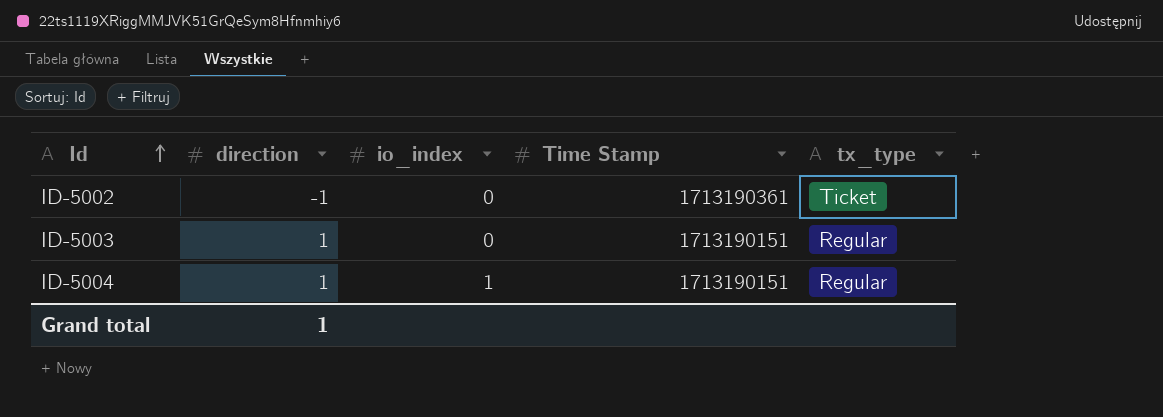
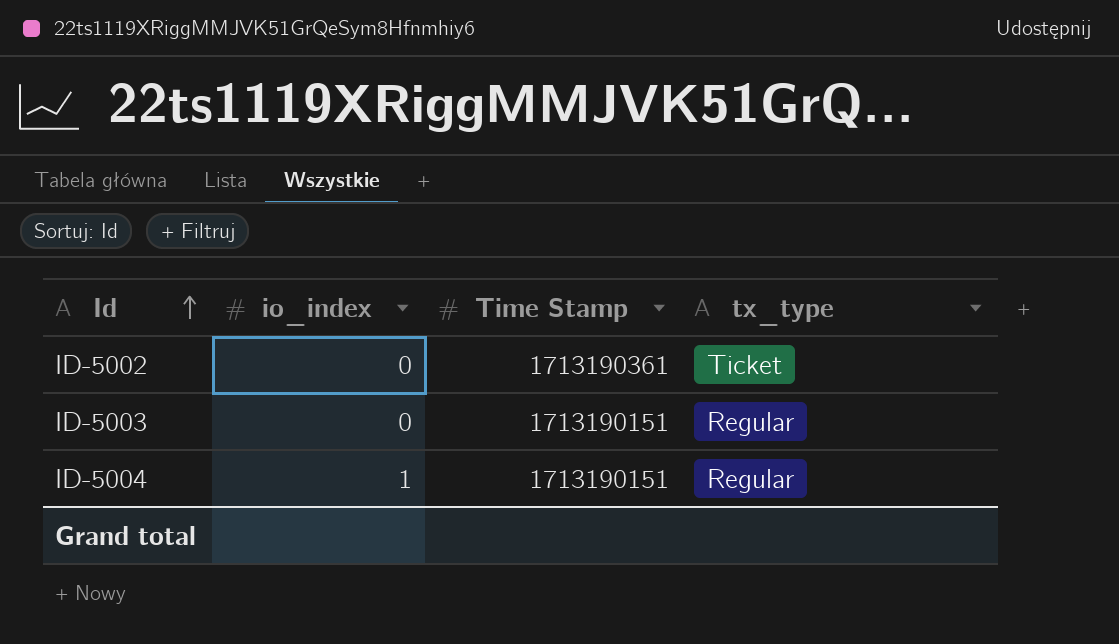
column direction | position: 2 -> none

